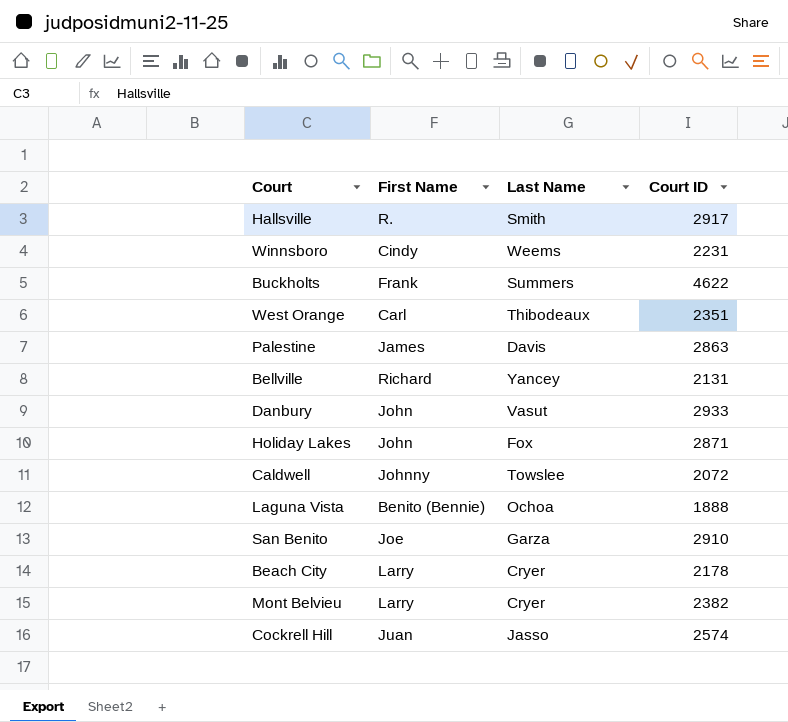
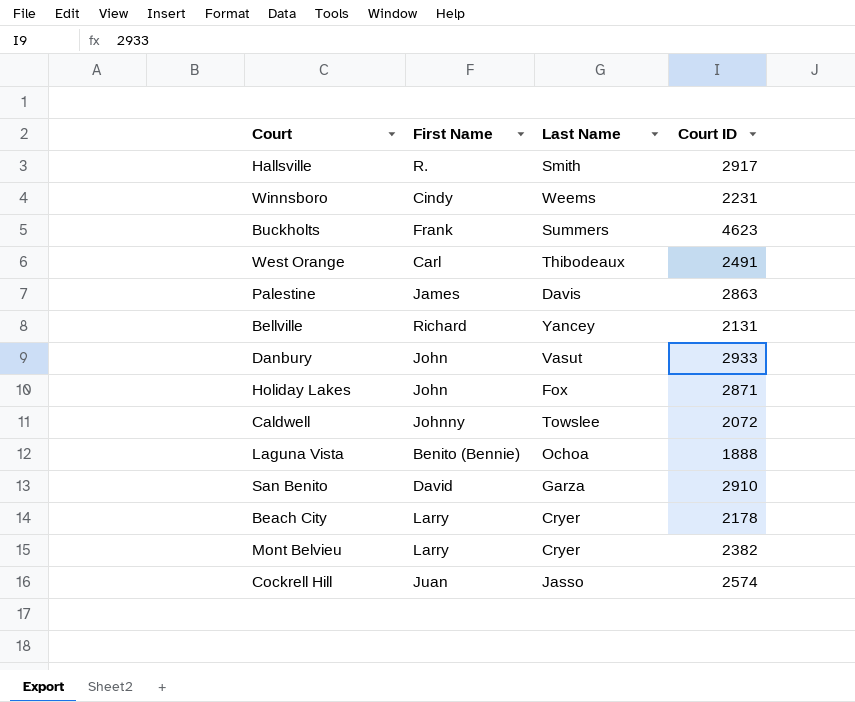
Buckholts | Court ID: 4622 -> 4623
West Orange | Court ID: 2351 -> 2491
San Benito | First Name: Joe -> David

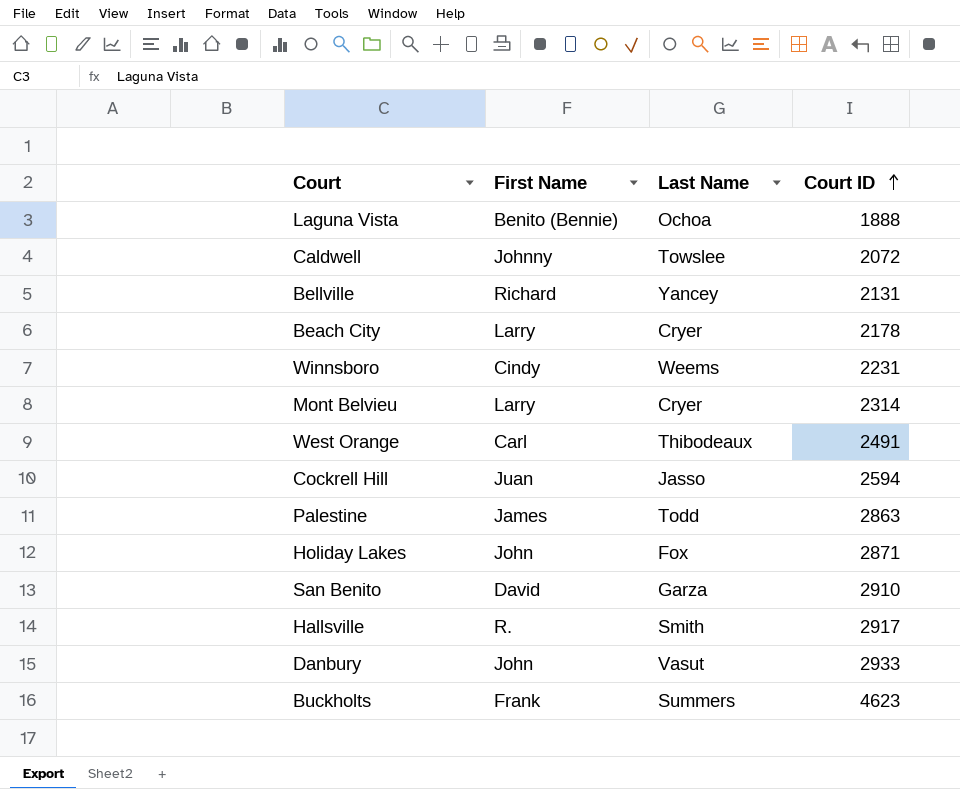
row order: none -> Court ID ascending
Mont Belvieu | Court ID: 2382 -> 2314
Cockrell Hill | Court ID: 2574 -> 2594
Palestine | Last Name: Davis -> Todd

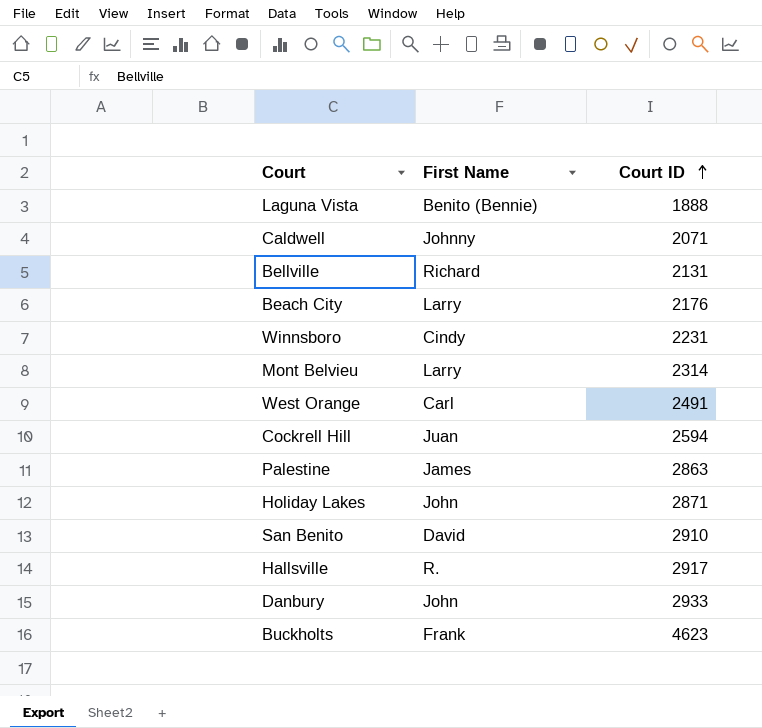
column Last Name | position: 3 -> none
Caldwell | Court ID: 2072 -> 2071
Beach City | Court ID: 2178 -> 2176

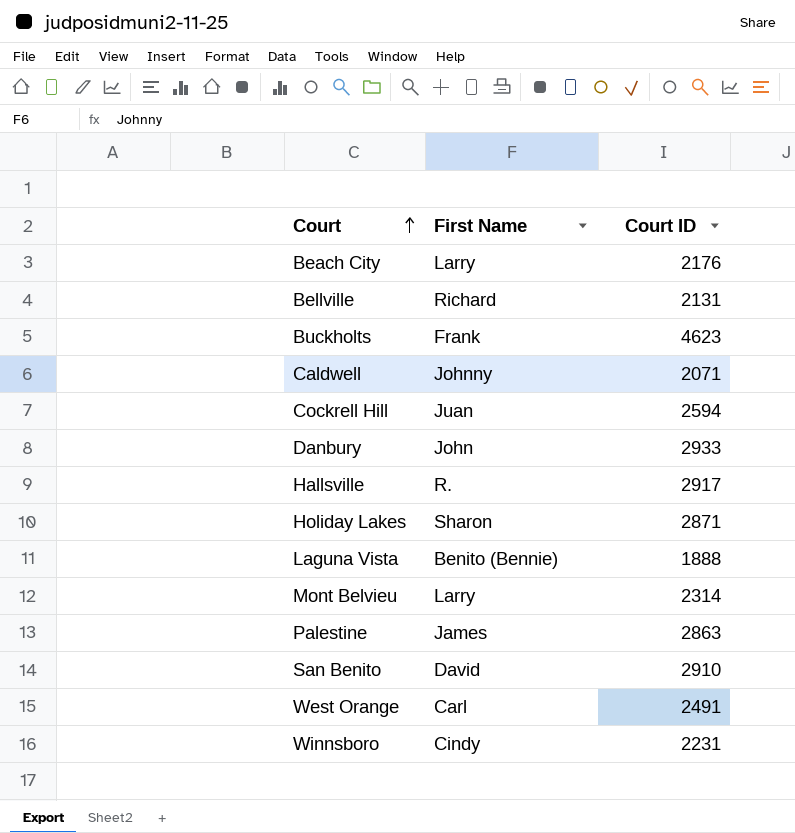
row order: Court ID ascending -> Court ascending
Holiday Lakes | First Name: John -> Sharon

